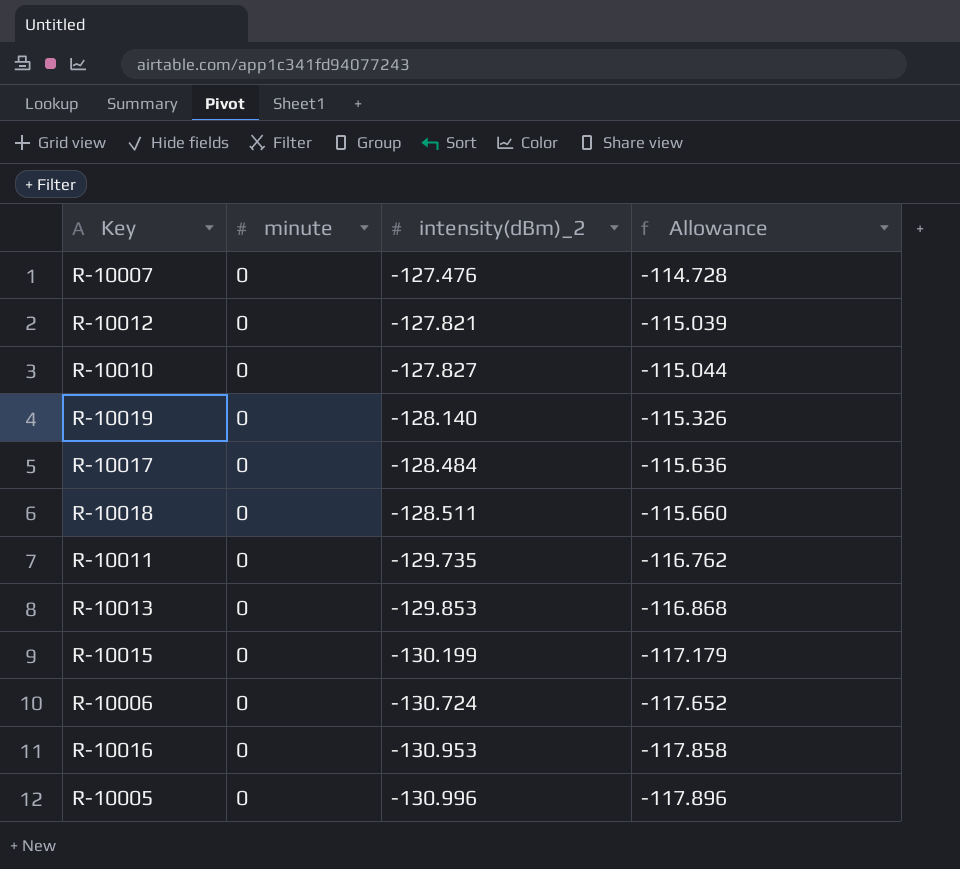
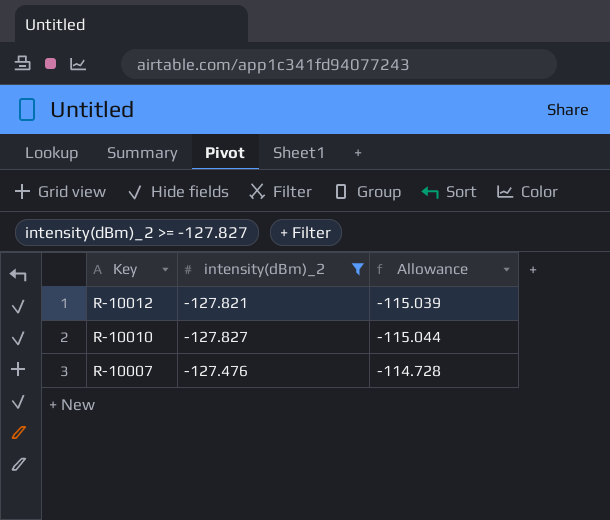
filter: none -> intensity(dBm)_2 >= -127.827
row order: intensity(dBm)_2 descending -> Key descending
column minute | position: 2 -> none

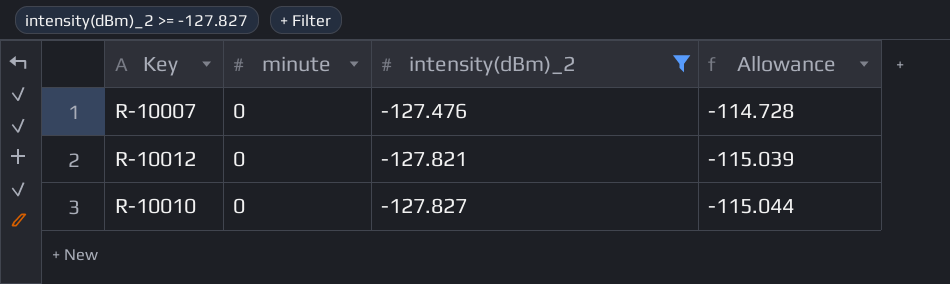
row order: Key descending -> intensity(dBm)_2 descending
column minute | position: none -> 2

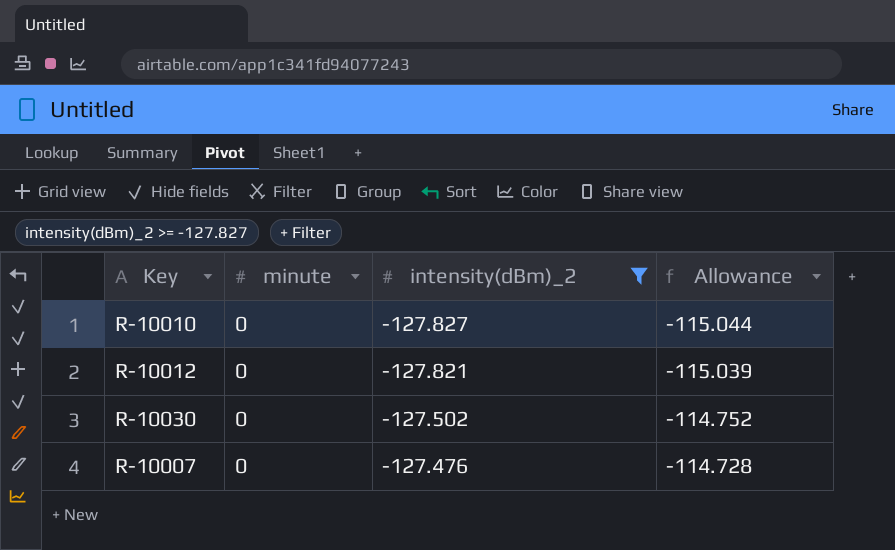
row order: intensity(dBm)_2 descending -> intensity(dBm)_2 ascending
row R-10030: none -> 0 | -127.502 | -114.752

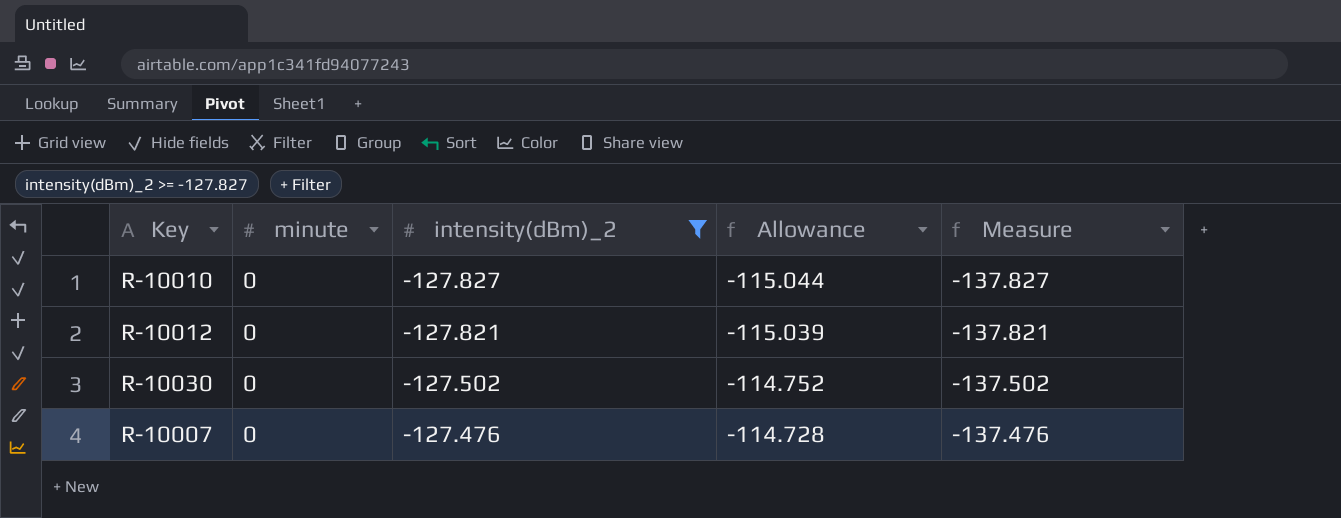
column Measure | formula: none -> [intensity(dBm)_2] - 10

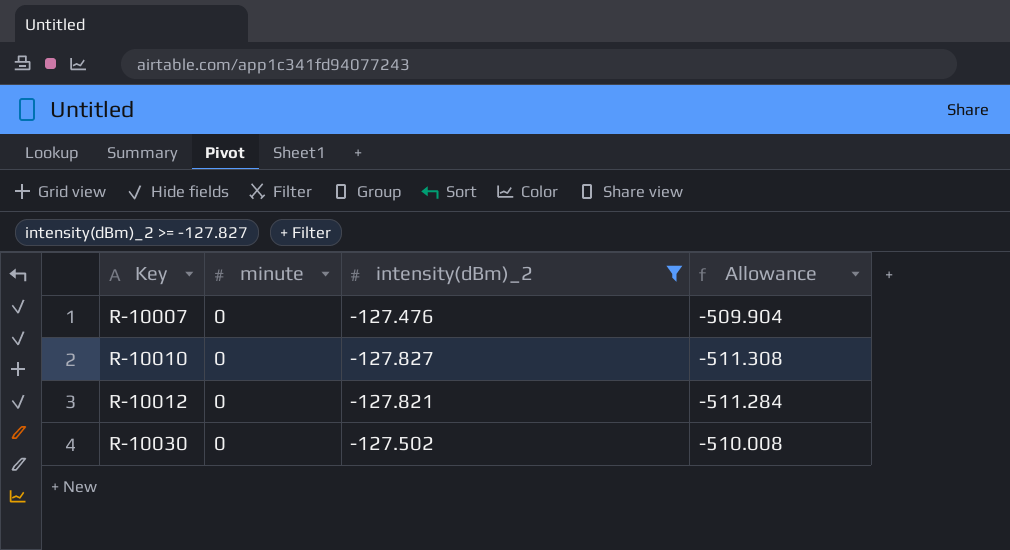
row order: intensity(dBm)_2 ascending -> Key ascending
column Measure | formula: [intensity(dBm)_2] - 10 -> none
column Allowance | formula: [intensity(dBm)_2] * 0.9 -> [intensity(dBm)_2] * 4

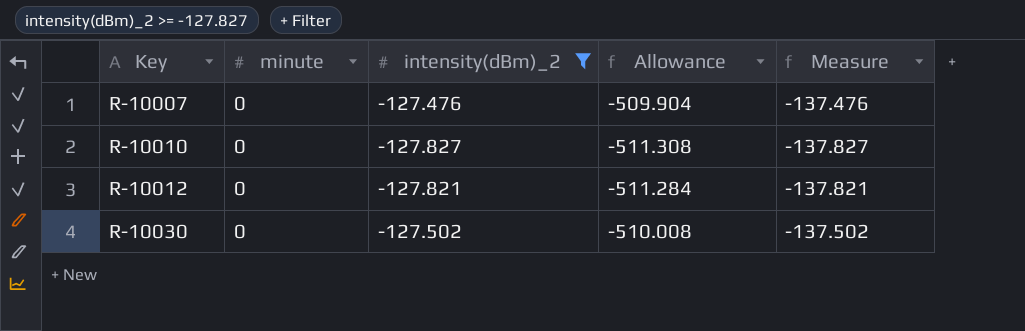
column Measure | formula: none -> [intensity(dBm)_2] - 10

